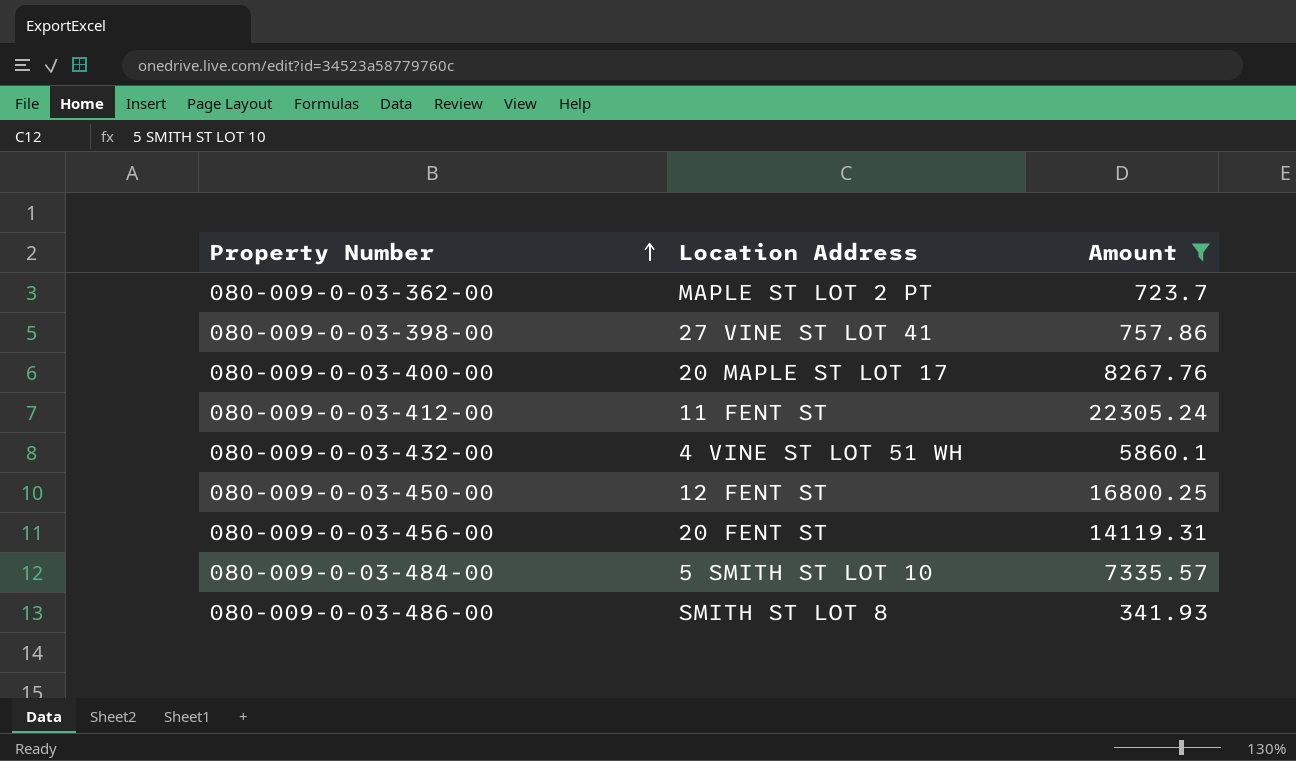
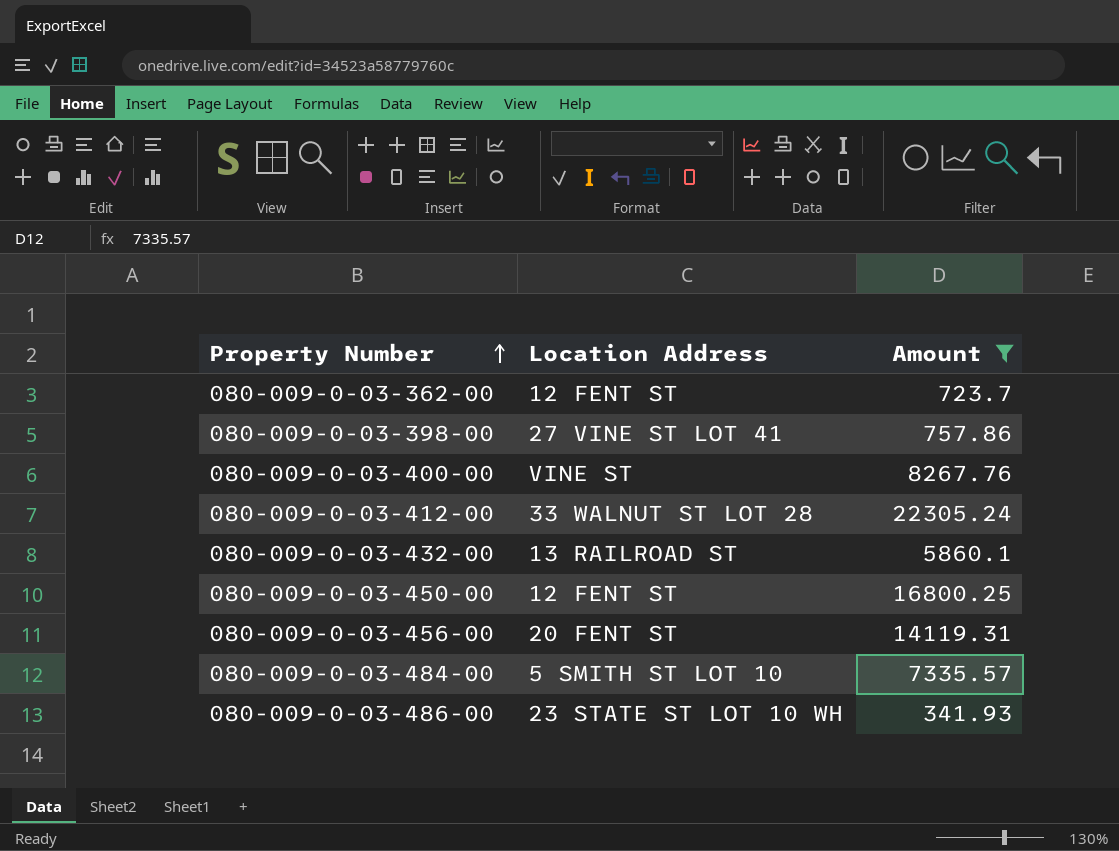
080-009-0-03-362-00 | Location Address: MAPLE ST LOT 2 PT -> 12 FENT ST
080-009-0-03-400-00 | Location Address: 20 MAPLE ST LOT 17 -> VINE ST
080-009-0-03-412-00 | Location Address: 11 FENT ST -> 33 WALNUT ST LOT 28
080-009-0-03-432-00 | Location Address: 4 VINE ST LOT 51 WH -> 13 RAILROAD ST
080-009-0-03-486-00 | Location Address: SMITH ST LOT 8 -> 23 STATE ST LOT 10 WH

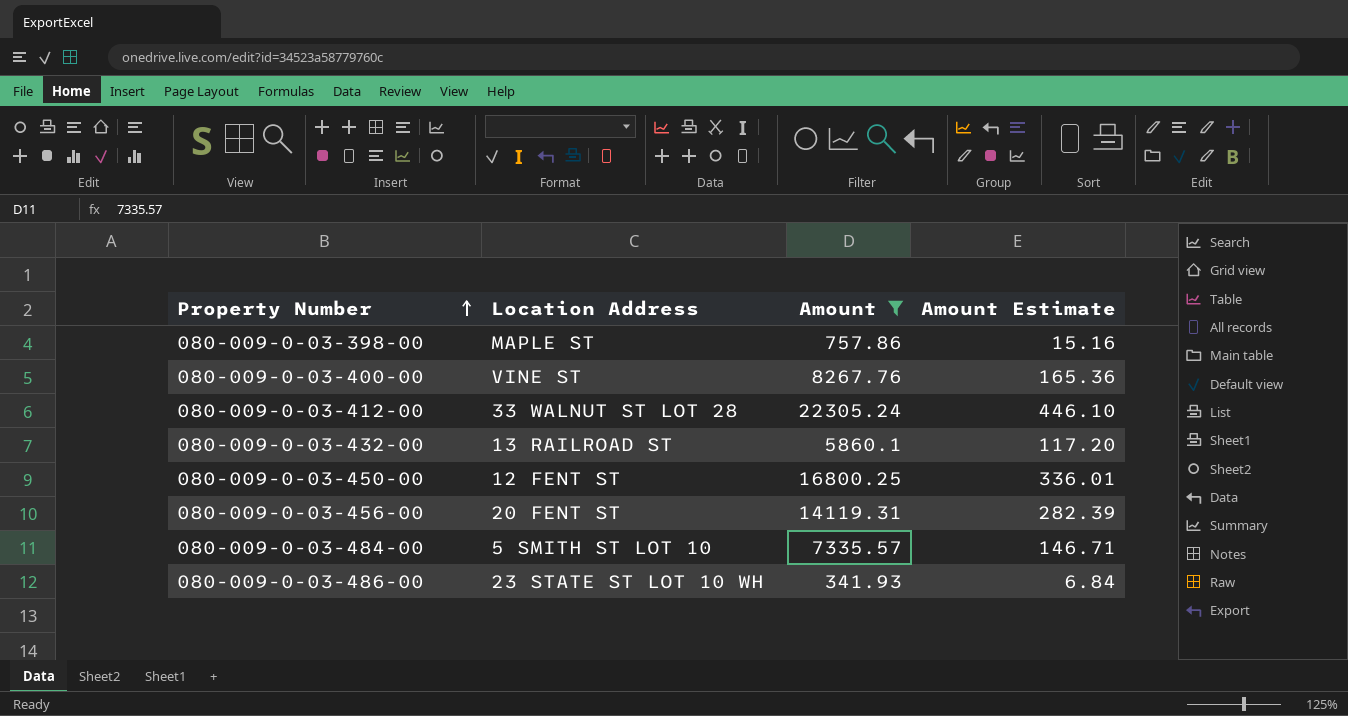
column Amount Estimate | formula: none -> [Amount] * 0.02
row 080-009-0-03-362-00: 12 FENT ST | 723.7 -> none
080-009-0-03-398-00 | Location Address: 27 VINE ST LOT 41 -> MAPLE ST

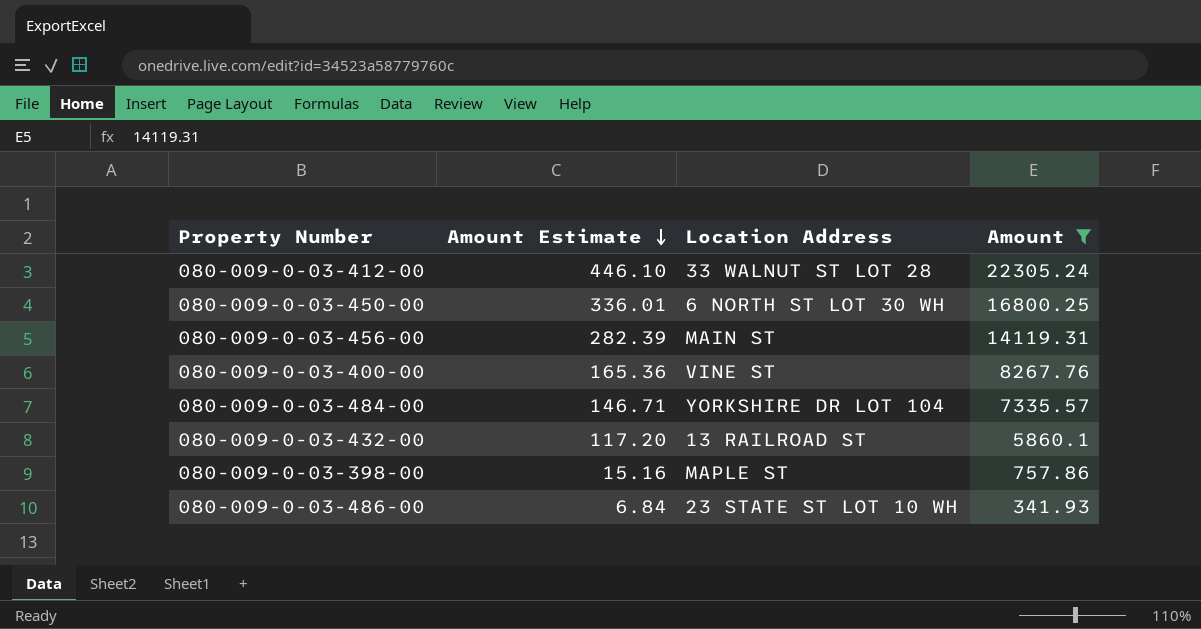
row order: Property Number ascending -> Amount Estimate descending
column Amount Estimate | position: 4 -> 2
080-009-0-03-450-00 | Location Address: 12 FENT ST -> 6 NORTH ST LOT 30 WH
080-009-0-03-456-00 | Location Address: 20 FENT ST -> MAIN ST
080-009-0-03-484-00 | Location Address: 5 SMITH ST LOT 10 -> YORKSHIRE DR LOT 104

